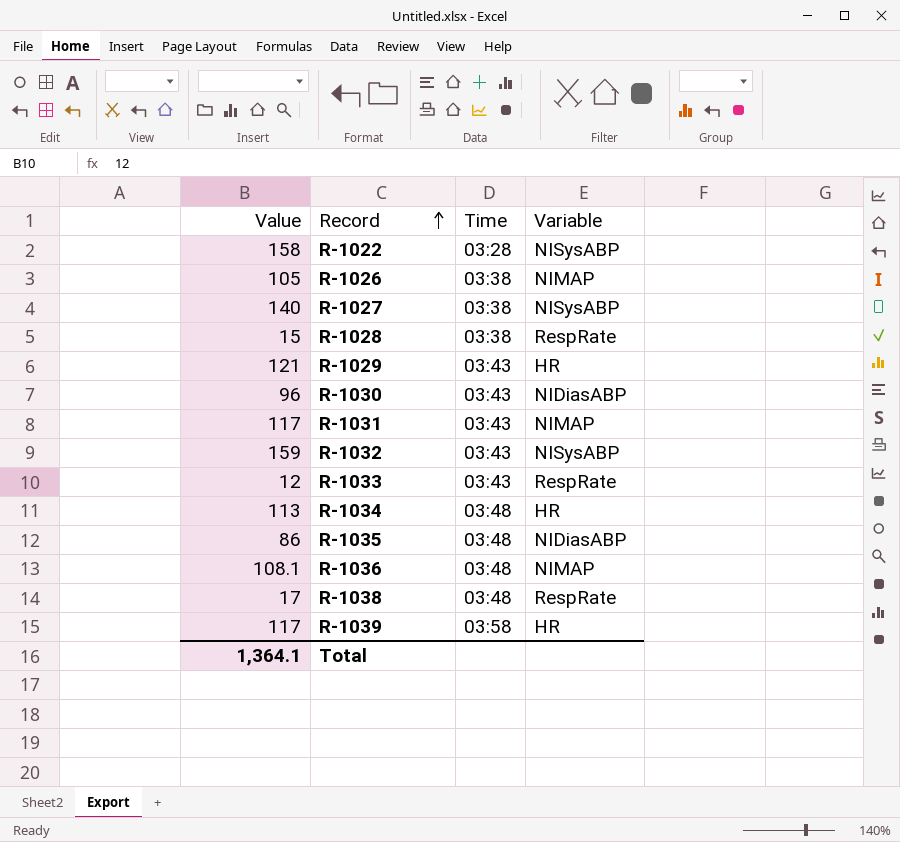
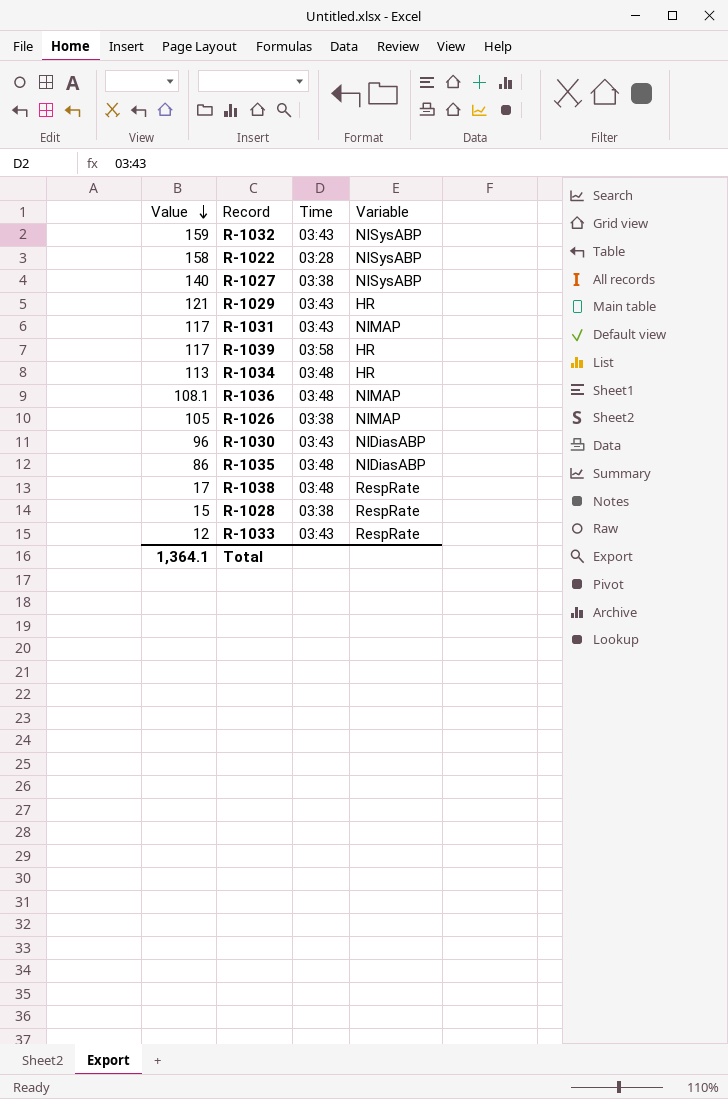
row order: Record ascending -> Value descending

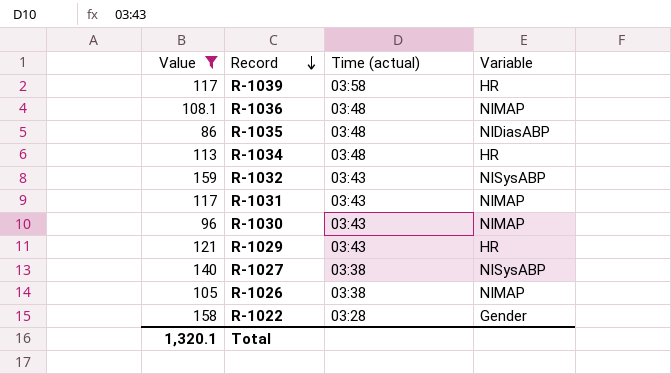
filter: none -> Value >= 86
row order: Value descending -> Record descending
column name: Time -> Time (actual)
R-1030 | Variable: NIDiasABP -> NIMAP
R-1022 | Variable: NISysABP -> Gender
Total | Value: 1,364.1 -> 1,320.1

